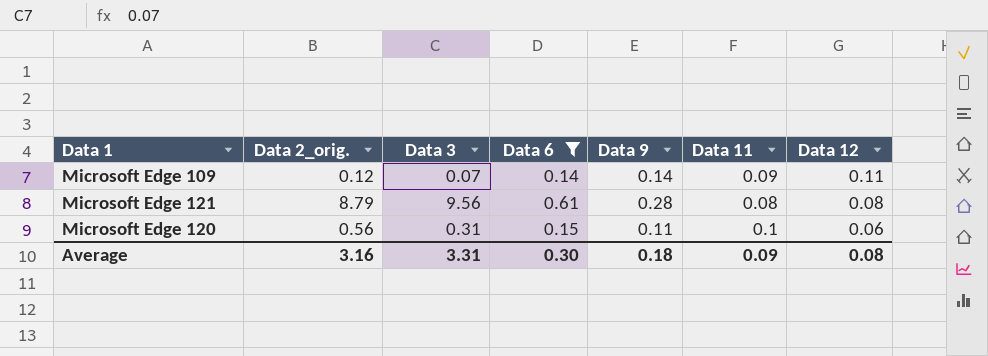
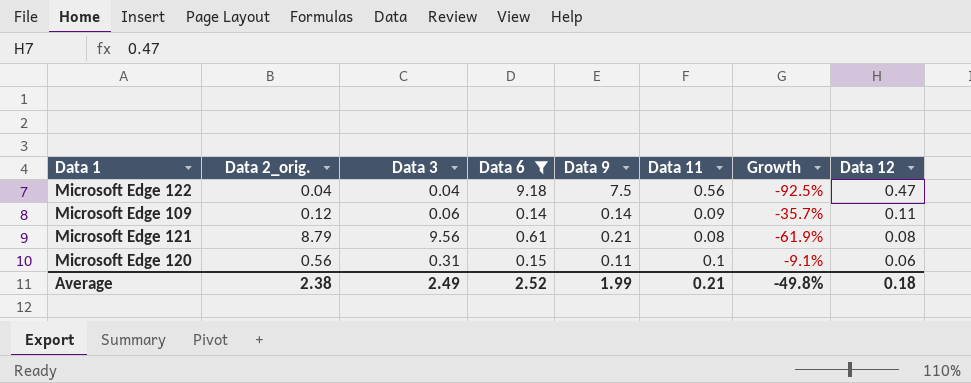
column Growth | formula: none -> ([Data 11] - [Data 9]) / [Data 9]
row Microsoft Edge 122: none -> 0.04 | 0.04 | 9.18 | 7.5 | 0.56 | -92.5% | 0.47
Microsoft Edge 109 | Data 3: 0.07 -> 0.06
Microsoft Edge 121 | Data 9: 0.28 -> 0.21
Average | Data 2_orig.: 3.16 -> 2.38
Average | Data 3: 3.31 -> 2.49
Average | Data 6: 0.30 -> 2.52
Average | Data 9: 0.18 -> 1.99
Average | Data 11: 0.09 -> 0.21
Average | Data 12: 0.08 -> 0.18

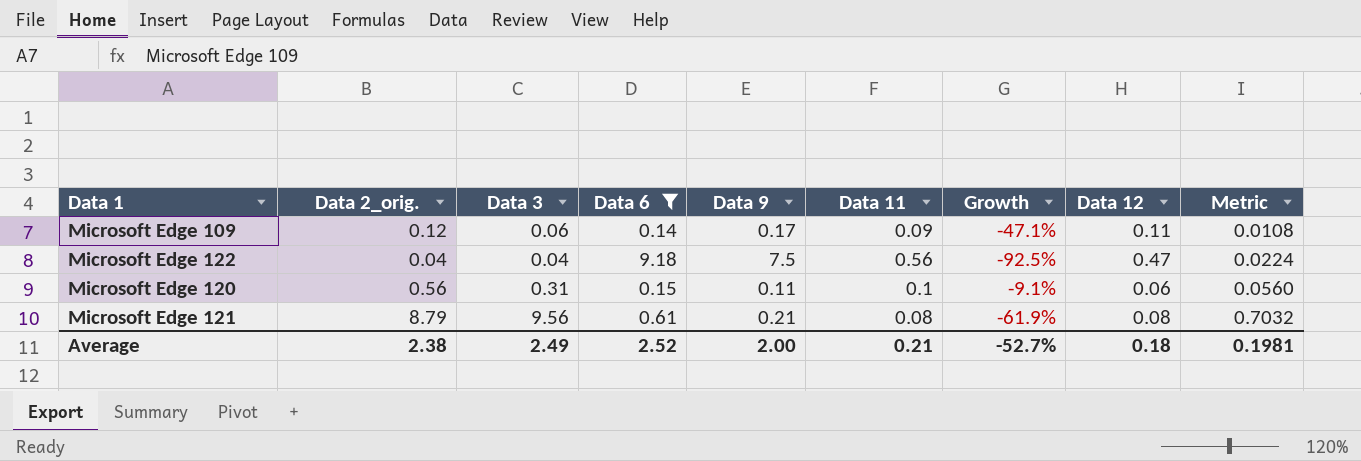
row order: Data 12 descending -> Metric ascending
column Metric | formula: none -> [Data 2_orig.] * [Data 11]
Microsoft Edge 109 | Data 9: 0.14 -> 0.17
Microsoft Edge 109 | Growth: -35.7% -> -47.1%
Average | Data 9: 1.99 -> 2.00
Average | Growth: -49.8% -> -52.7%

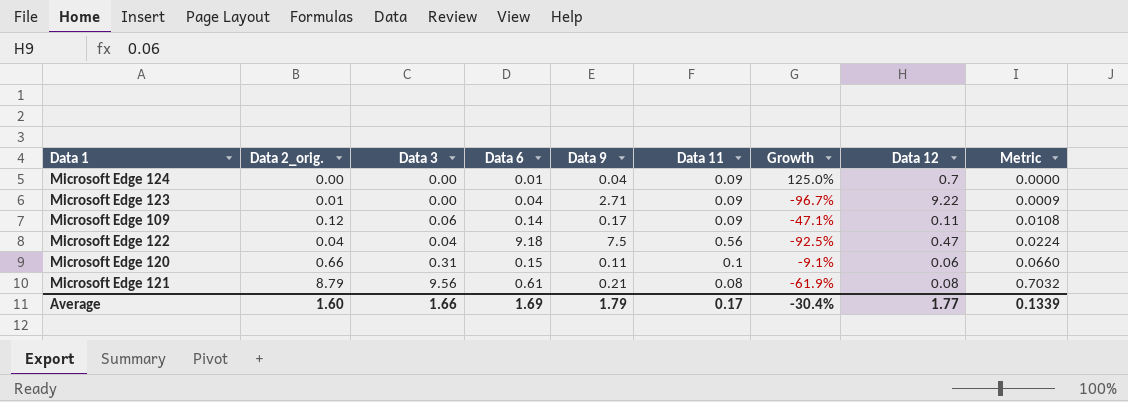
filter: Data 6 >= 0.14 -> none
Microsoft Edge 120 | Data 2_orig.: 0.56 -> 0.66
Microsoft Edge 120 | Metric: 0.0560 -> 0.0660
Average | Data 2_orig.: 2.38 -> 1.60
Average | Data 3: 2.49 -> 1.66
Average | Data 6: 2.52 -> 1.69
Average | Data 9: 2.00 -> 1.79
Average | Data 11: 0.21 -> 0.17
Average | Growth: -52.7% -> -30.4%
Average | Data 12: 0.18 -> 1.77
Average | Metric: 0.1981 -> 0.1339

